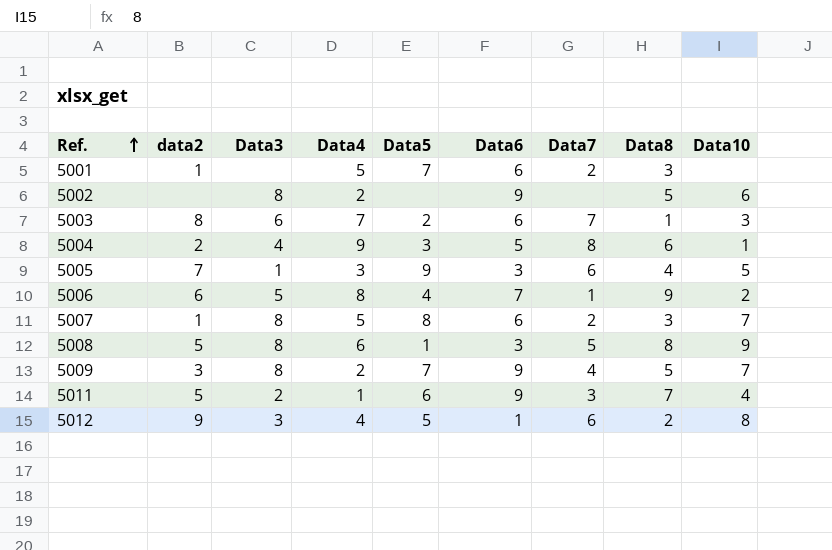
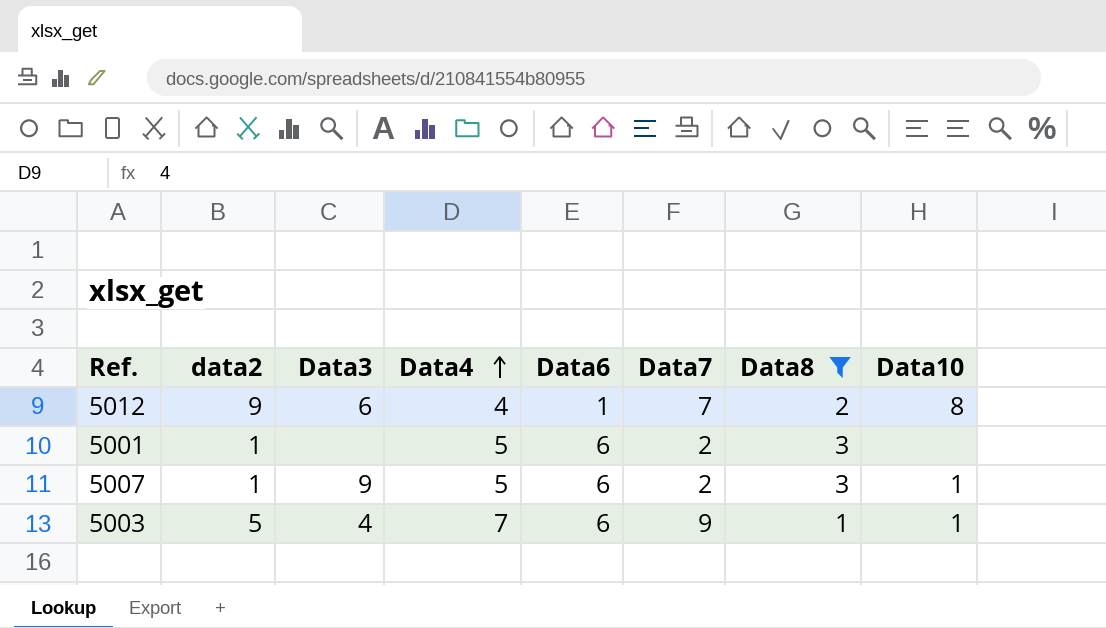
filter: none -> Data8 <= 3
row order: Ref. ascending -> Data4 ascending
column Data5 | position: 5 -> none
5012 | Data3: 3 -> 6
5012 | Data7: 6 -> 7
5007 | Data3: 8 -> 9
5007 | Data10: 7 -> 1
5003 | data2: 8 -> 5
5003 | Data3: 6 -> 4
5003 | Data7: 7 -> 9
5003 | Data10: 3 -> 1

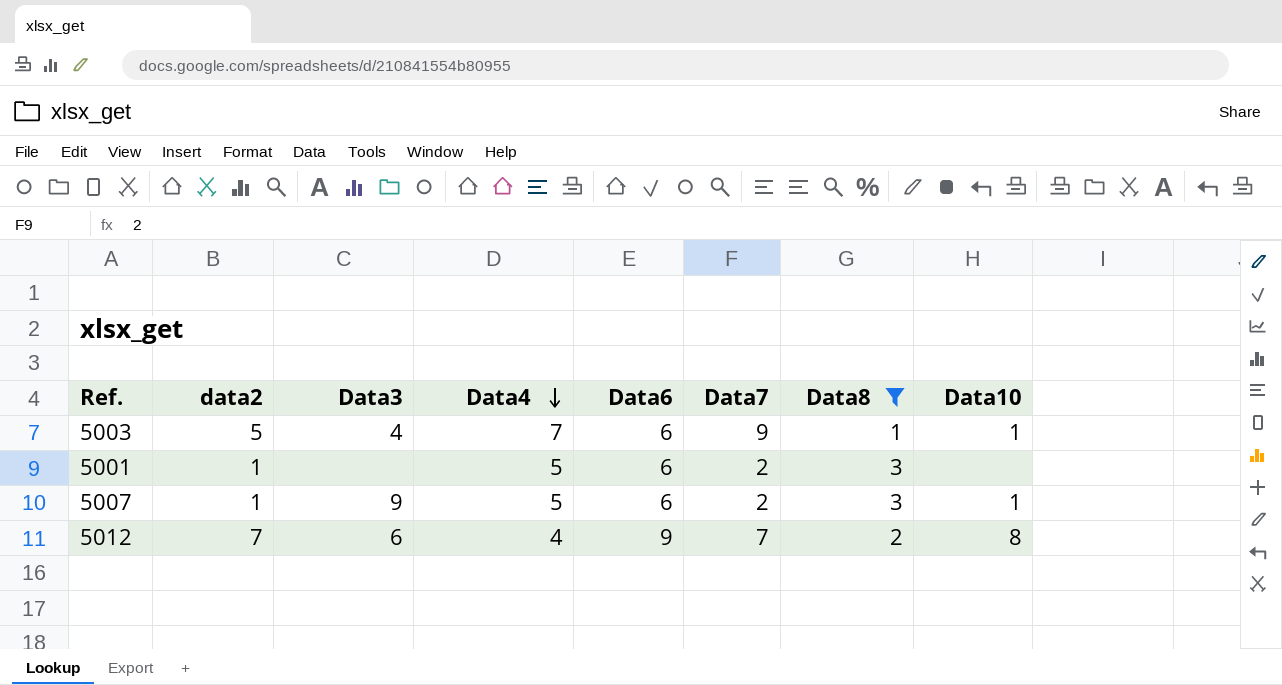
row order: Data4 ascending -> Data4 descending
5012 | data2: 9 -> 7
5012 | Data6: 1 -> 9

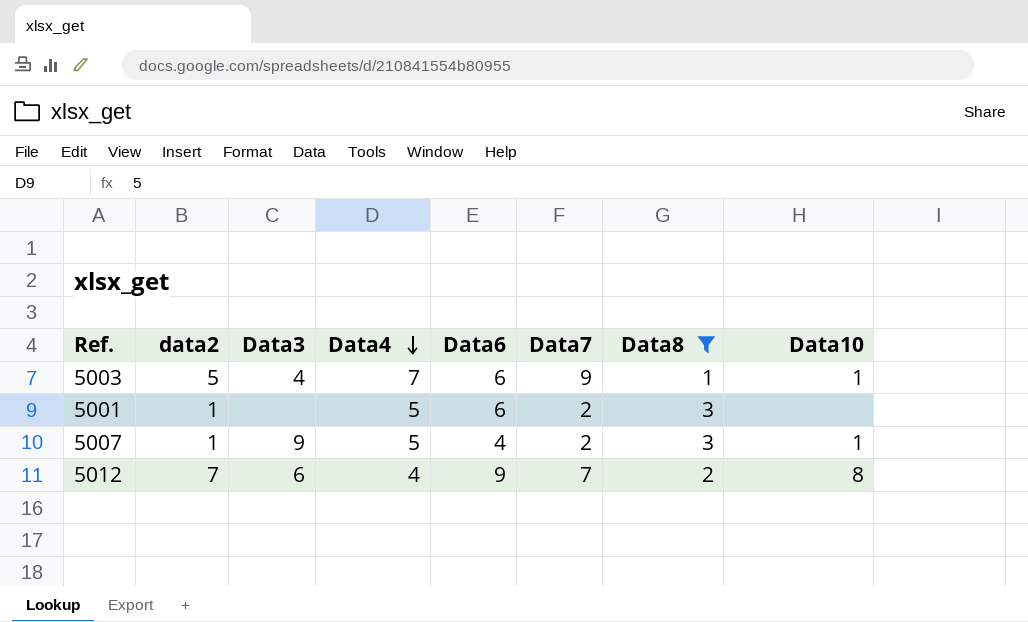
5007 | Data6: 6 -> 4

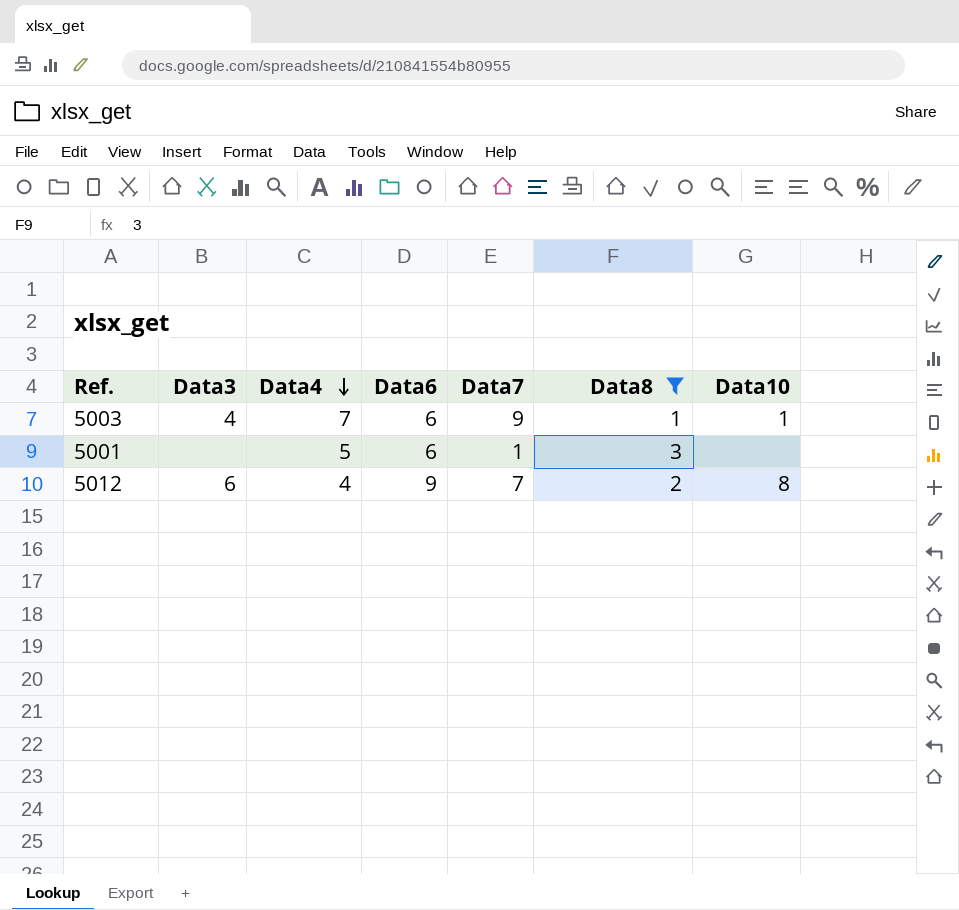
column data2 | position: 2 -> none
row 5007: 1 | 9 | 5 | 4 | 2 | 3 | 1 -> none
5001 | Data7: 2 -> 1

